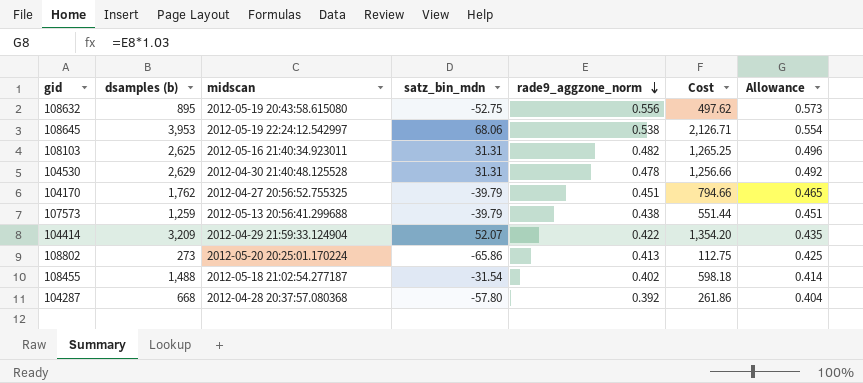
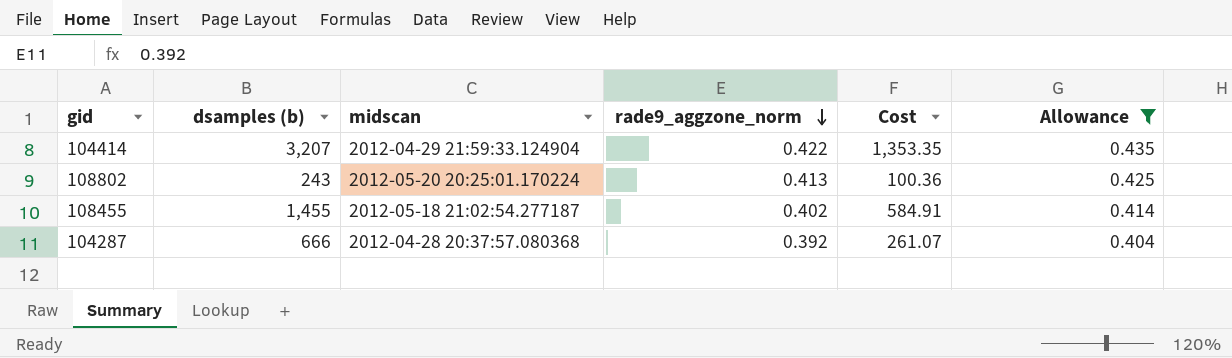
filter: none -> Allowance <= 0.435
column satz_bin_mdn | position: 4 -> none
104414 | dsamples (b): 3,209 -> 3,207
104414 | Cost: 1,354.20 -> 1,353.35
108802 | dsamples (b): 273 -> 243
108802 | Cost: 112.75 -> 100.36
108455 | dsamples (b): 1,488 -> 1,455
108455 | Cost: 598.18 -> 584.91
104287 | dsamples (b): 668 -> 666
104287 | Cost: 261.86 -> 261.07

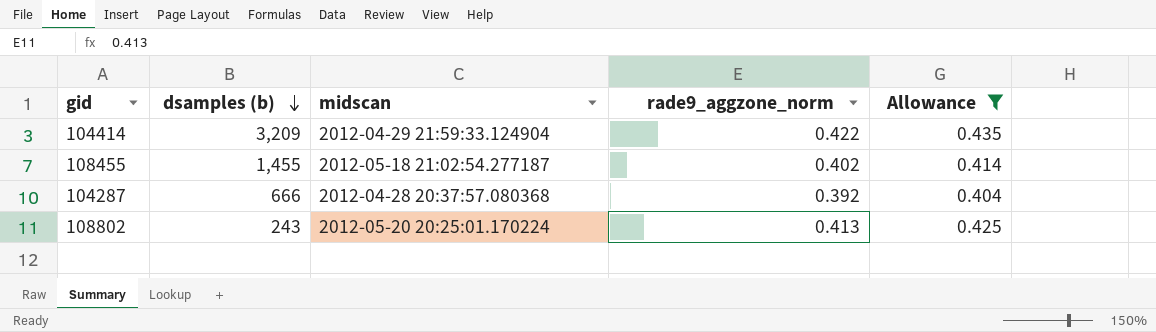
row order: rade9_aggzone_norm descending -> dsamples (b) descending
column Cost | formula: [dsamples (b)] * [rade9_aggzone_norm] -> none
104414 | dsamples (b): 3,207 -> 3,209

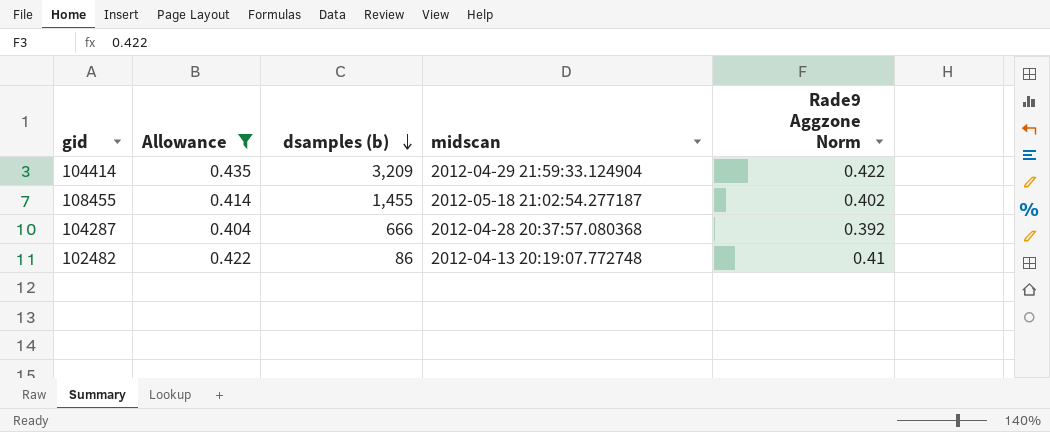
column Allowance | position: 5 -> 2
column name: rade9_aggzone_norm -> Rade9 Aggzone Norm
row 108802: 243 | 2012-05-20 20:25:01.170224 | 0.413 | 0.425 -> none
row 102482: none -> 0.422 | 86 | 2012-04-13 20:19:07.772748 | 0.41

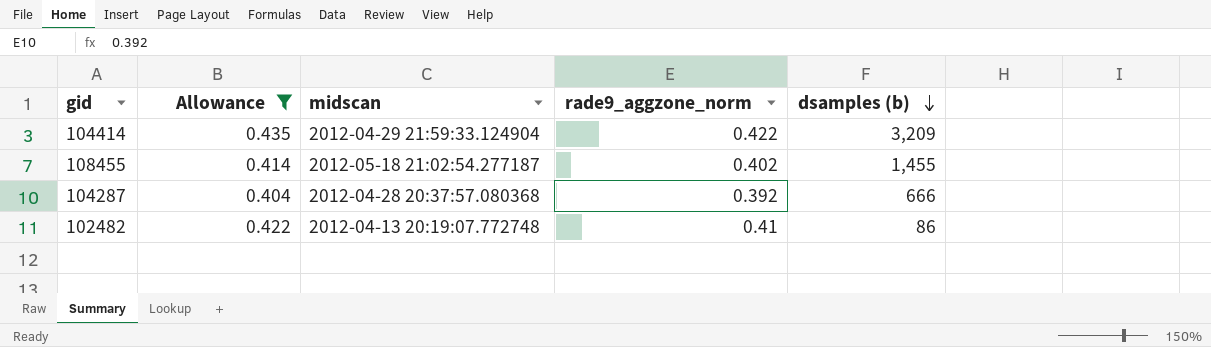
column name: Rade9 Aggzone Norm -> rade9_aggzone_norm
column dsamples (b) | position: 3 -> 5

